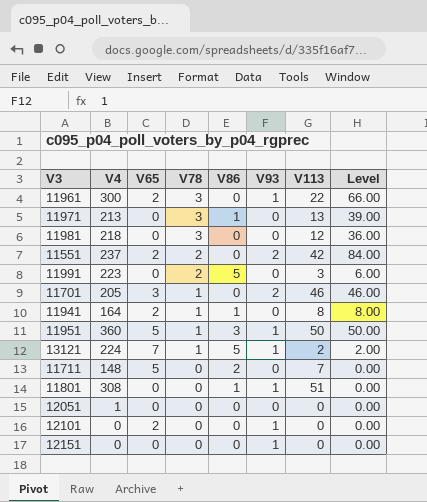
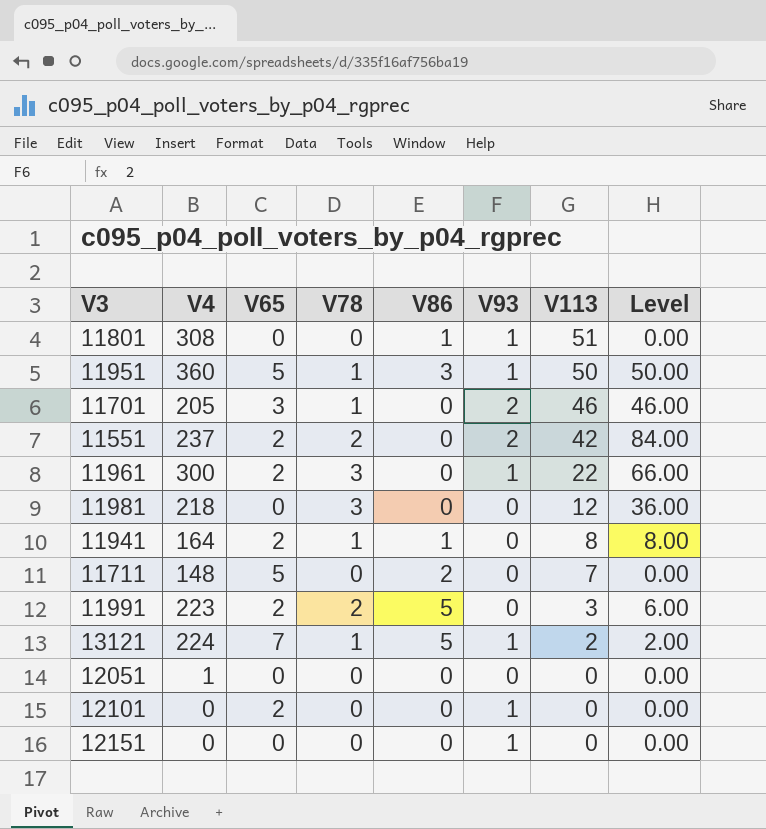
row order: V78 descending -> V113 descending
row 11971: 213 | 0 | 3 | 1 | 0 | 13 | 39.00 -> none
11991 | V65: 0 -> 2

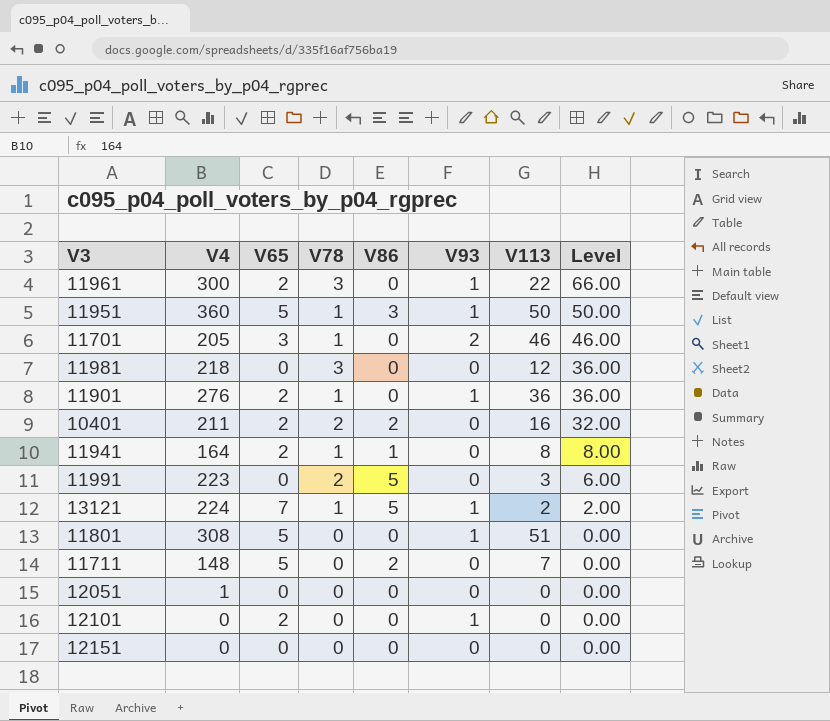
row order: V113 descending -> Level descending
row 11551: 237 | 2 | 2 | 0 | 2 | 42 | 84.00 -> none
row 11901: none -> 276 | 2 | 1 | 0 | 1 | 36 | 36.00
row 10401: none -> 211 | 2 | 2 | 2 | 0 | 16 | 32.00
11991 | V65: 2 -> 0
11801 | V65: 0 -> 5
11801 | V86: 1 -> 0
12151 | V93: 1 -> 0

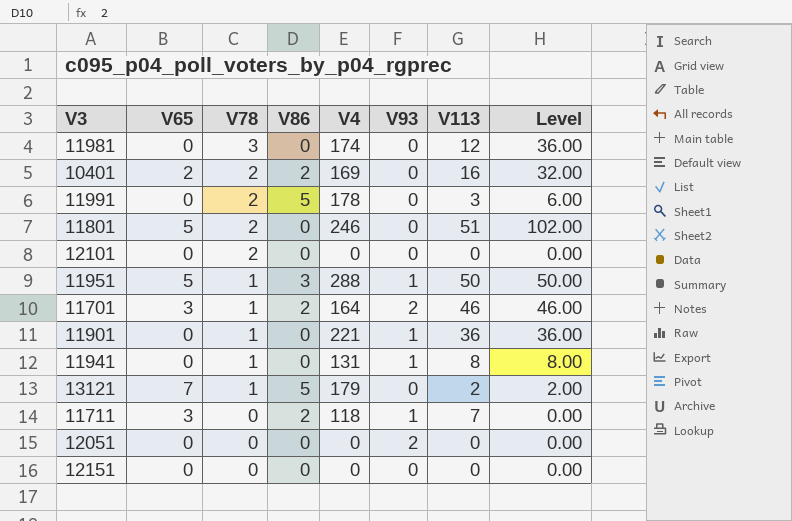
row order: Level descending -> V78 descending
column V4 | position: 2 -> 5
row 11961: 300 | 2 | 3 | 0 | 1 | 22 | 66.00 -> none
11981 | V4: 218 -> 174
10401 | V4: 211 -> 169
11991 | V4: 223 -> 178
11801 | V78: 0 -> 2
11801 | V4: 308 -> 246
11801 | V93: 1 -> 0
11801 | Level: 0.00 -> 102.00
12101 | V65: 2 -> 0
12101 | V78: 0 -> 2
12101 | V93: 1 -> 0
11951 | V4: 360 -> 288
11701 | V86: 0 -> 2
11701 | V4: 205 -> 164
11901 | V65: 2 -> 0
11901 | V4: 276 -> 221
11941 | V65: 2 -> 0
11941 | V86: 1 -> 0
11941 | V4: 164 -> 131
11941 | V93: 0 -> 1
13121 | V4: 224 -> 179
13121 | V93: 1 -> 0
11711 | V65: 5 -> 3
11711 | V4: 148 -> 118
11711 | V93: 0 -> 1
12051 | V4: 1 -> 0
12051 | V93: 0 -> 2

